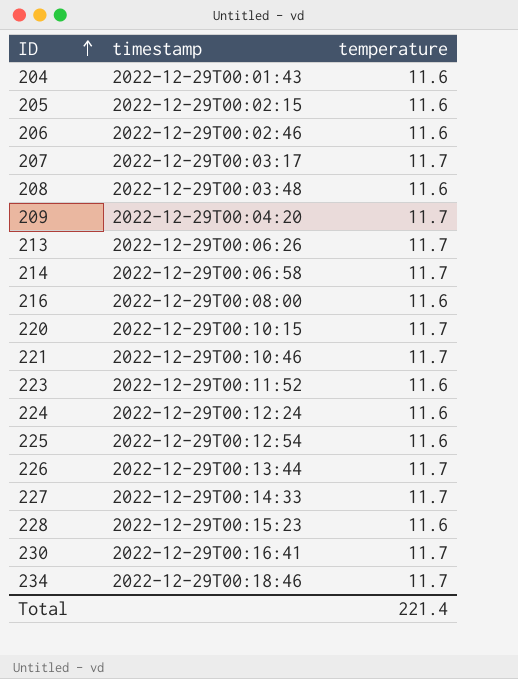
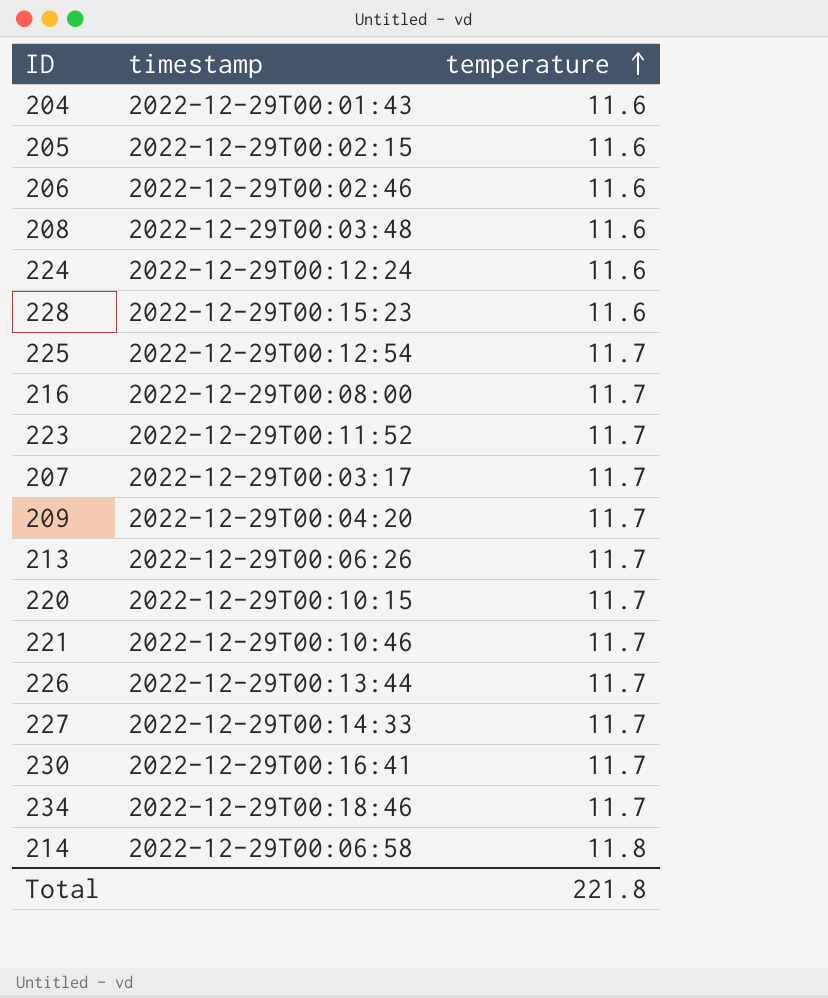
row order: ID ascending -> temperature ascending
225 | temperature: 11.6 -> 11.7
216 | temperature: 11.6 -> 11.7
223 | temperature: 11.6 -> 11.7
214 | temperature: 11.7 -> 11.8
Total | temperature: 221.4 -> 221.8

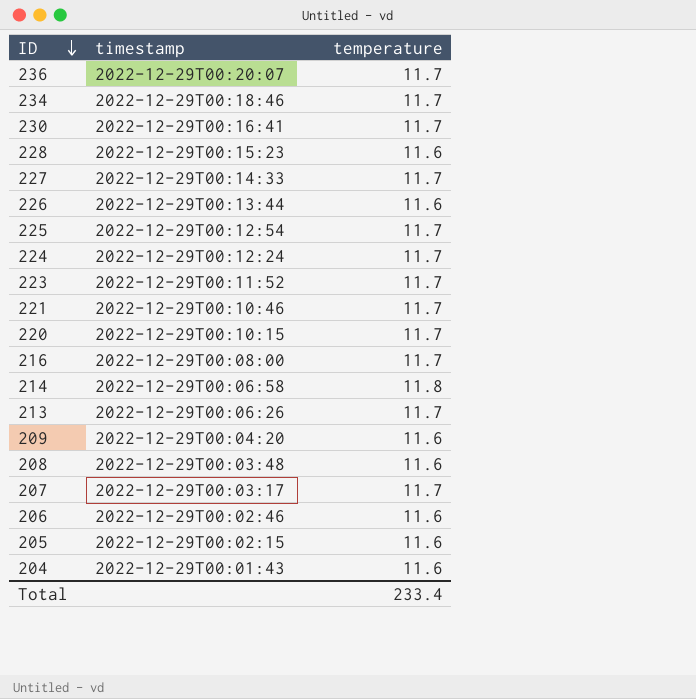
row order: temperature ascending -> ID descending
row 236: none -> 2022-12-29T00:20:07 | 11.7
226 | temperature: 11.7 -> 11.6
224 | temperature: 11.6 -> 11.7
209 | temperature: 11.7 -> 11.6
Total | temperature: 221.8 -> 233.4

